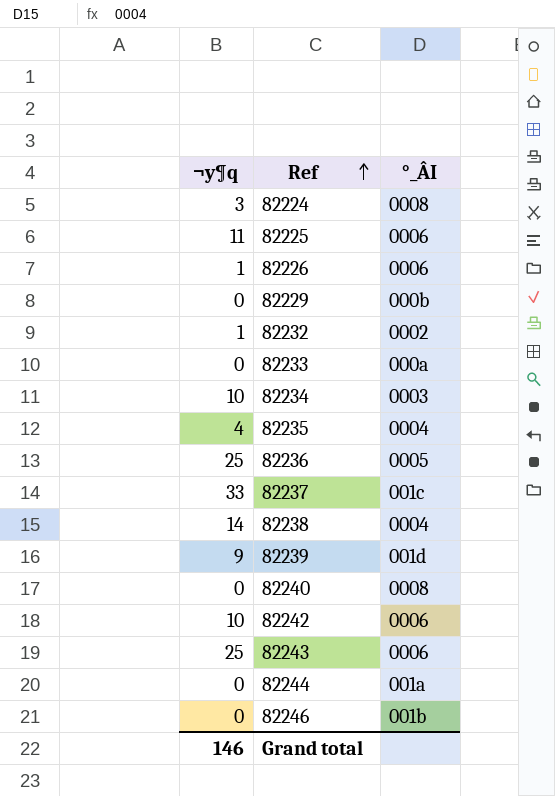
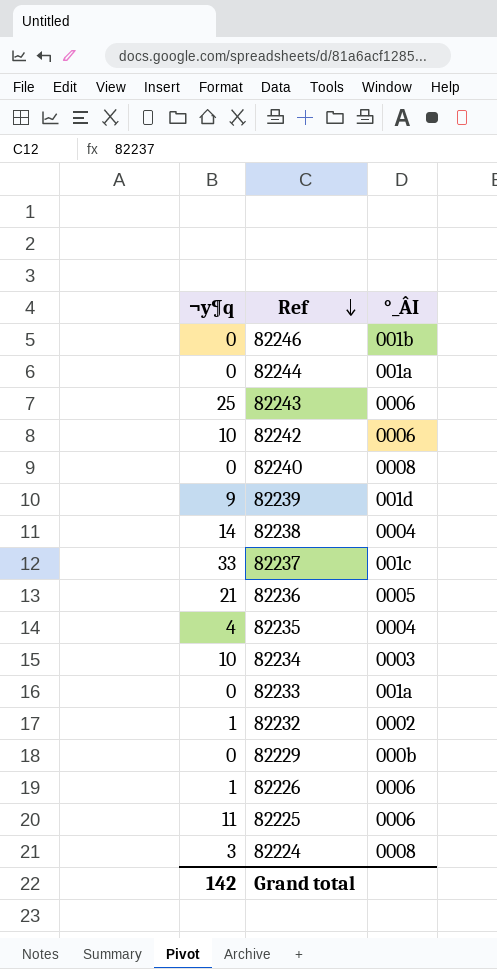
row order: Ref ascending -> Ref descending
82236 | ¬y¶q: 25 -> 21
82233 | °_ÂI: 000a -> 001a
Grand total | ¬y¶q: 146 -> 142

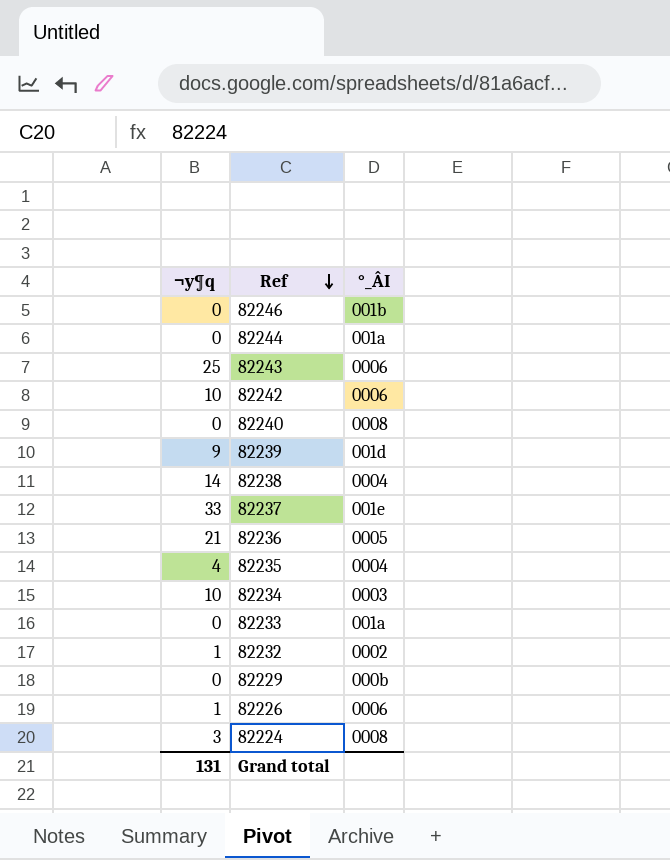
row 82225: 11 | 0006 -> none
82237 | °_ÂI: 001c -> 001e
Grand total | ¬y¶q: 142 -> 131

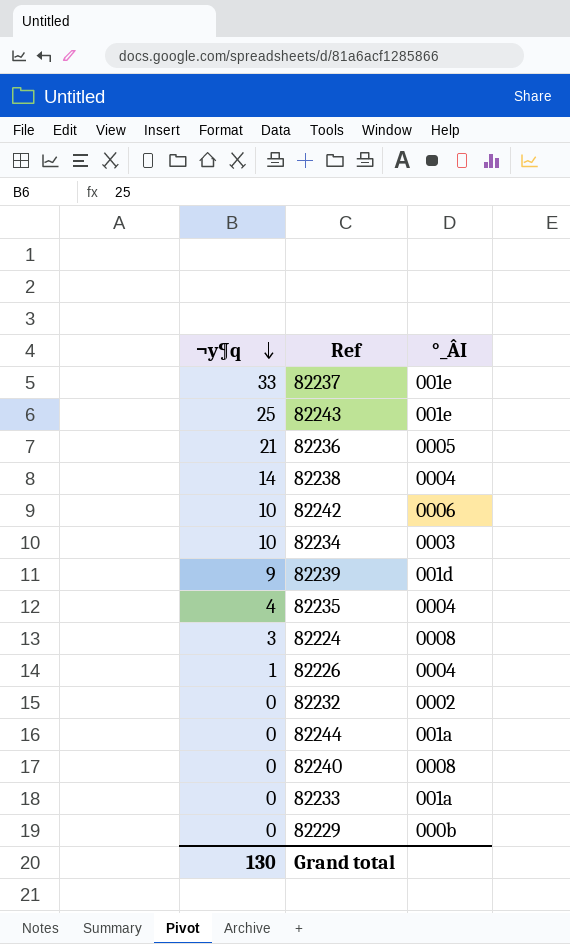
row order: Ref descending -> ¬y¶q descending
row 82246: 0 | 001b -> none
82243 | °_ÂI: 0006 -> 001e
82226 | °_ÂI: 0006 -> 0004
82232 | ¬y¶q: 1 -> 0
Grand total | ¬y¶q: 131 -> 130

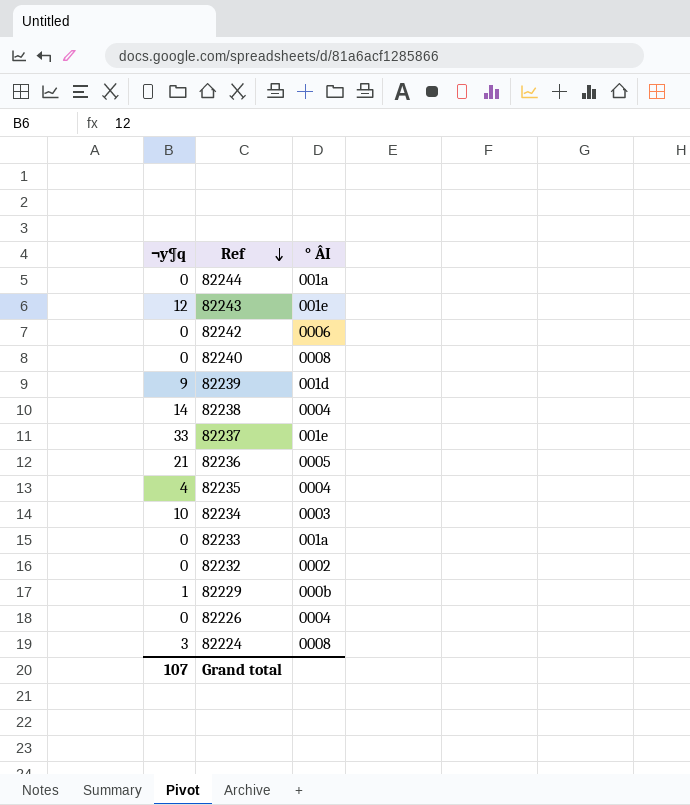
row order: ¬y¶q descending -> Ref descending
column name: °_ÂI -> ° ÂI
82243 | ¬y¶q: 25 -> 12
82242 | ¬y¶q: 10 -> 0
82229 | ¬y¶q: 0 -> 1
82226 | ¬y¶q: 1 -> 0
Grand total | ¬y¶q: 130 -> 107

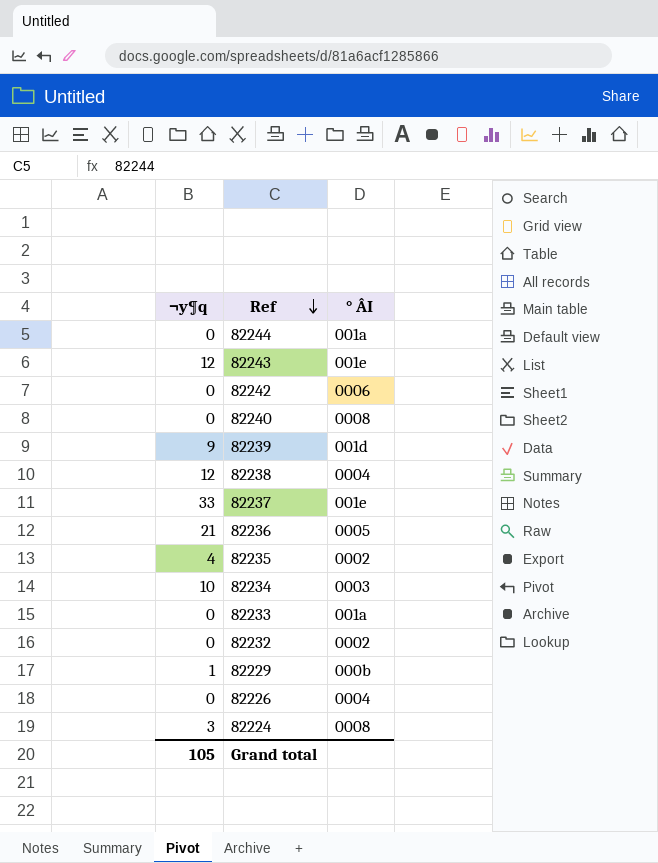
82238 | ¬y¶q: 14 -> 12
82235 | ° ÂI: 0004 -> 0002
Grand total | ¬y¶q: 107 -> 105

